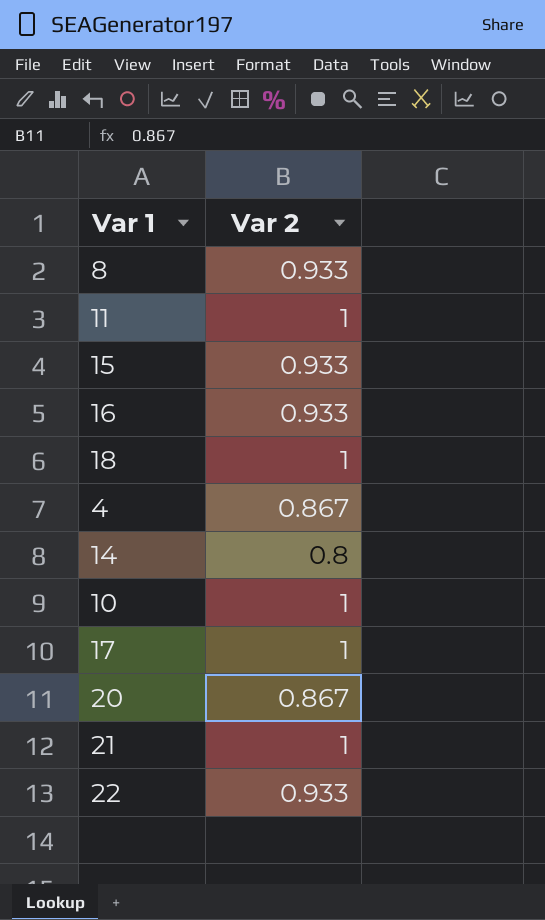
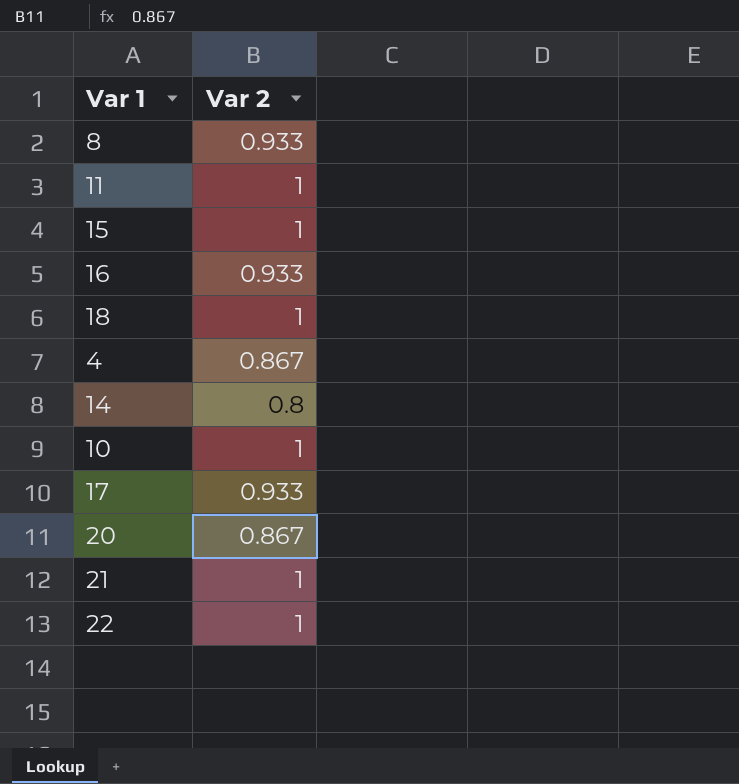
15 | Var 2: 0.933 -> 1
17 | Var 2: 1 -> 0.933
22 | Var 2: 0.933 -> 1

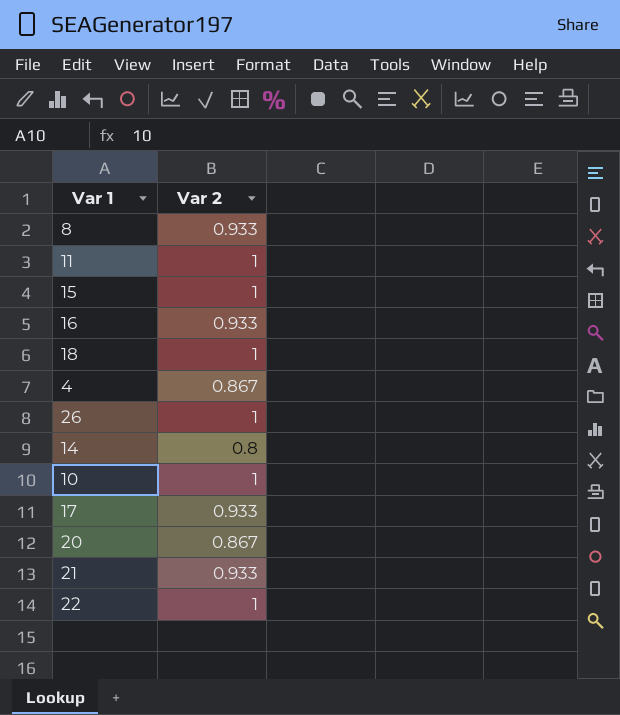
row 26: none -> 1
21 | Var 2: 1 -> 0.933

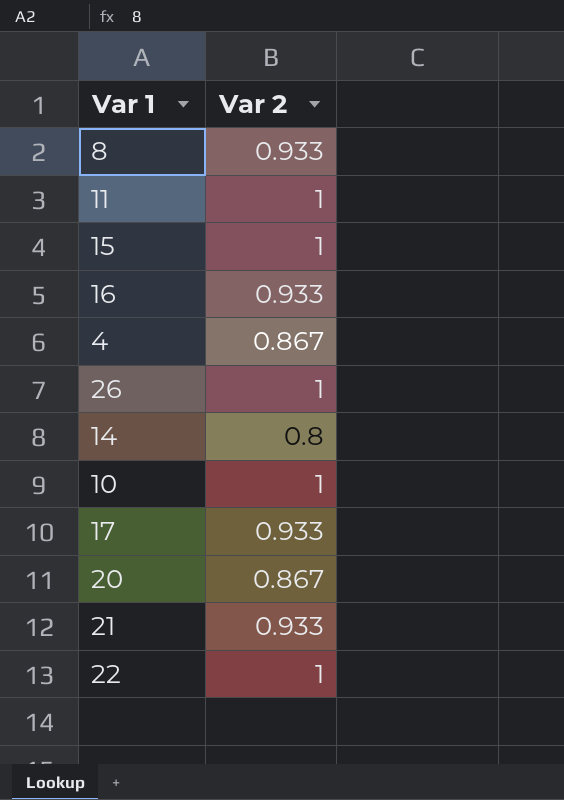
row 18: 1 -> none

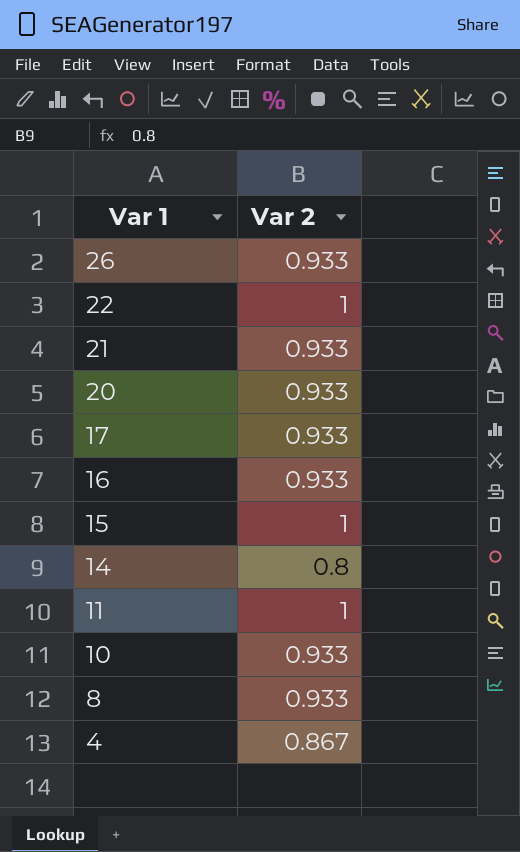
row order: none -> Var 1 descending
26 | Var 2: 1 -> 0.933
20 | Var 2: 0.867 -> 0.933
10 | Var 2: 1 -> 0.933

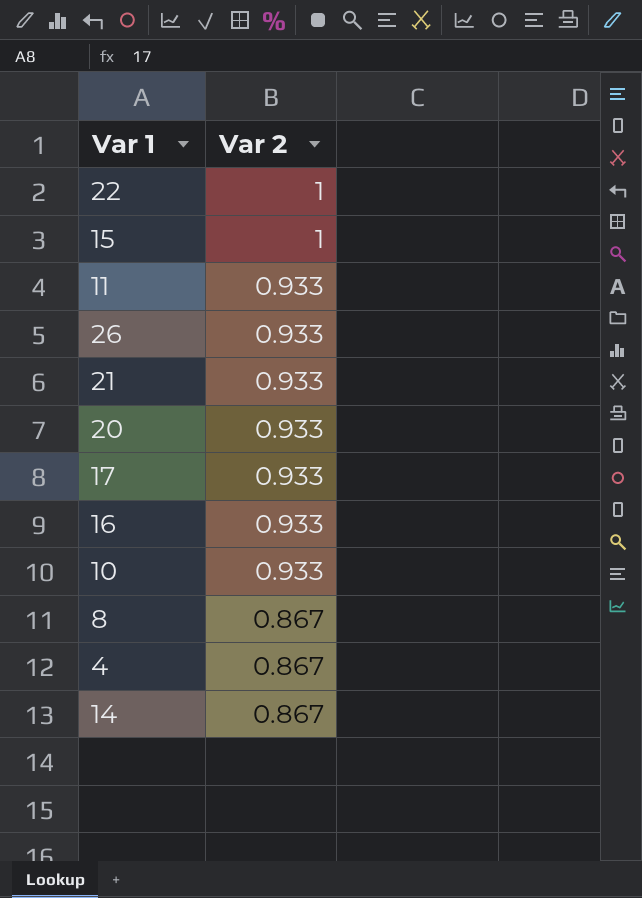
row order: Var 1 descending -> Var 2 descending
11 | Var 2: 1 -> 0.933
8 | Var 2: 0.933 -> 0.867
14 | Var 2: 0.8 -> 0.867

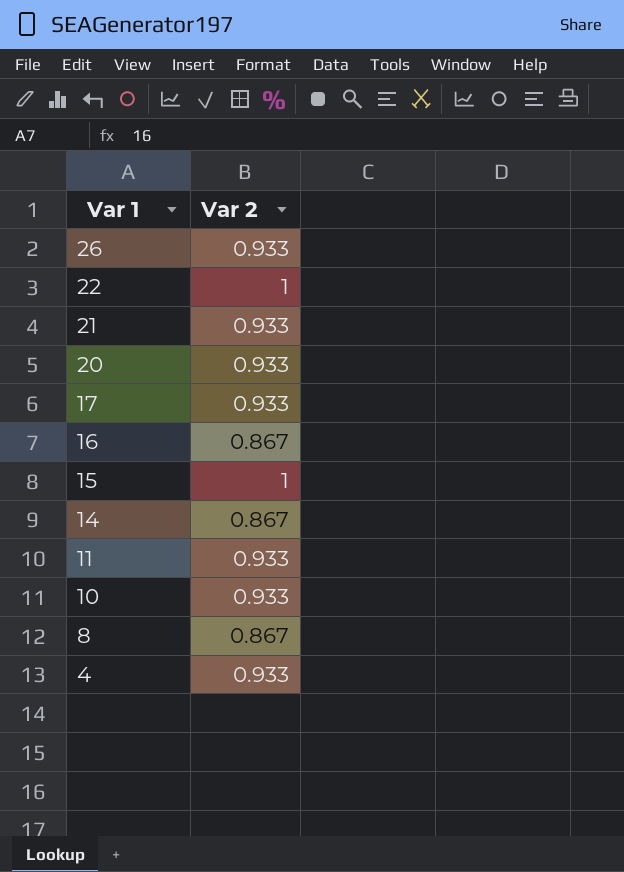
row order: Var 2 descending -> Var 1 descending
16 | Var 2: 0.933 -> 0.867
4 | Var 2: 0.867 -> 0.933

